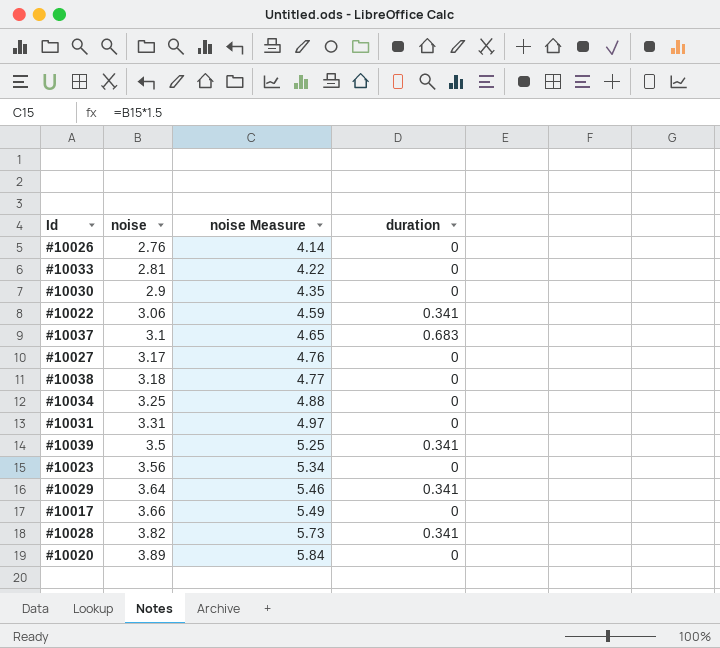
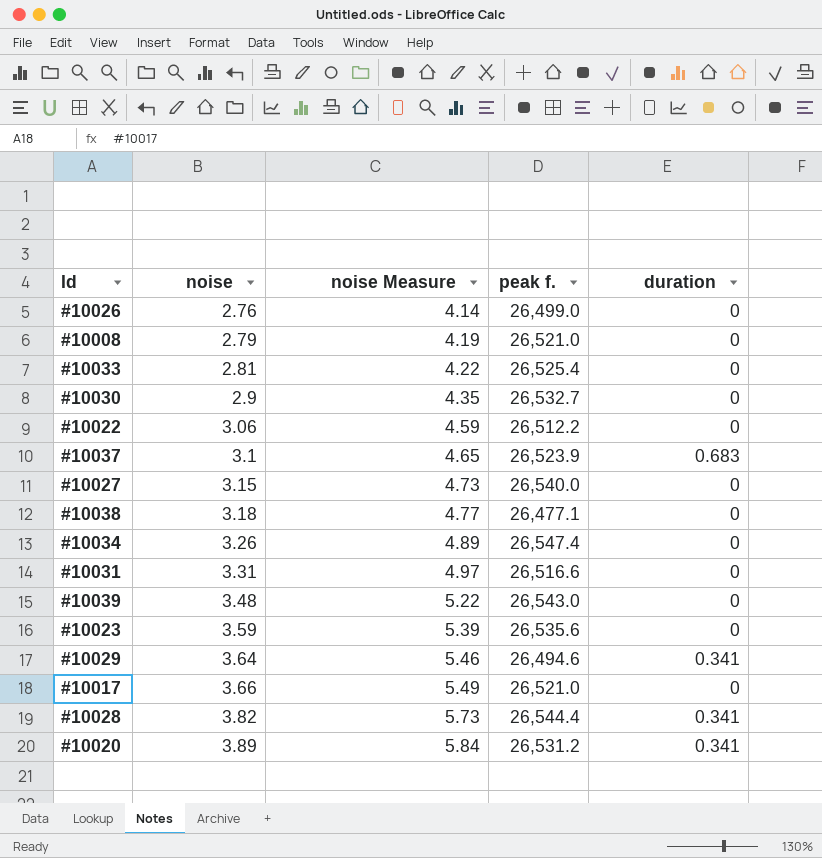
column peak f. | position: none -> 4
row #10008: none -> 2.79 | 4.19 | 26,521.0 | 0
#10022 | duration: 0.341 -> 0
#10027 | noise: 3.17 -> 3.15
#10027 | noise Measure: 4.76 -> 4.73
#10034 | noise: 3.25 -> 3.26
#10034 | noise Measure: 4.88 -> 4.89
#10039 | noise: 3.5 -> 3.48
#10039 | noise Measure: 5.25 -> 5.22
#10039 | duration: 0.341 -> 0
#10023 | noise: 3.56 -> 3.59
#10023 | noise Measure: 5.34 -> 5.39
#10020 | duration: 0 -> 0.341

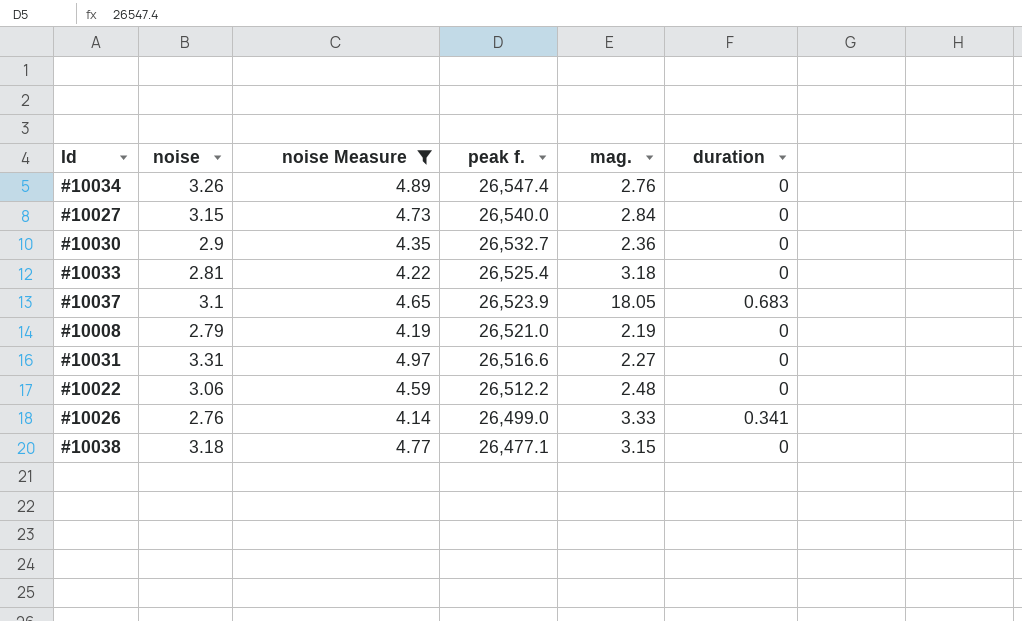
filter: none -> noise Measure <= 4.97
row order: noise ascending -> peak f. descending
column mag. | position: none -> 5
#10026 | duration: 0 -> 0.341

